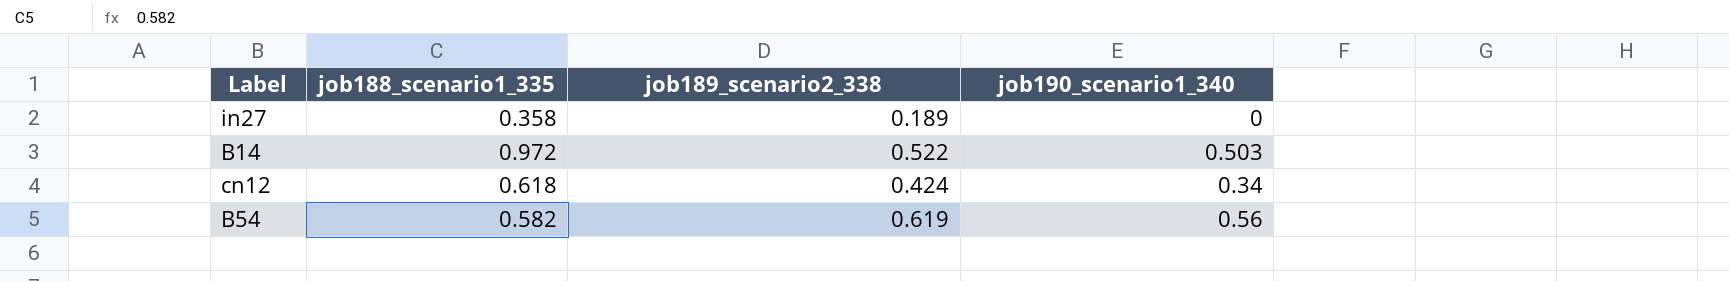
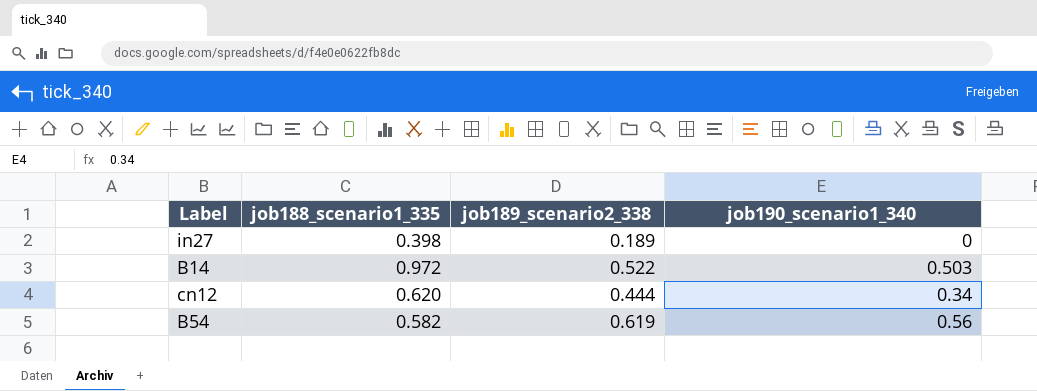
in27 | job188_scenario1_335: 0.358 -> 0.398
cn12 | job188_scenario1_335: 0.618 -> 0.620
cn12 | job189_scenario2_338: 0.424 -> 0.444

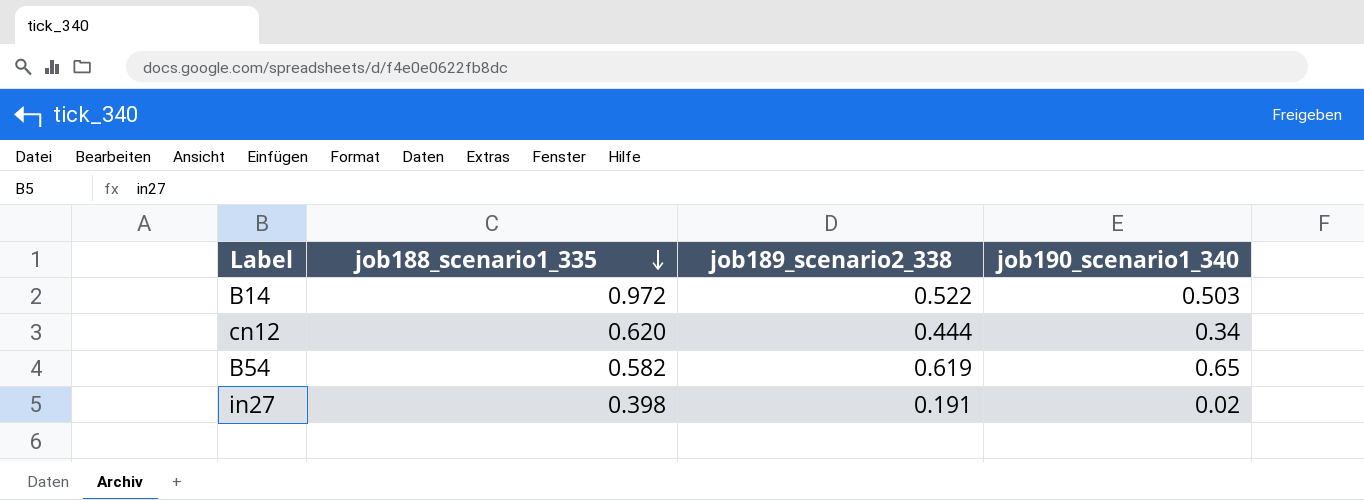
row order: none -> job188_scenario1_335 descending
B54 | job190_scenario1_340: 0.56 -> 0.65
in27 | job189_scenario2_338: 0.189 -> 0.191
in27 | job190_scenario1_340: 0 -> 0.02

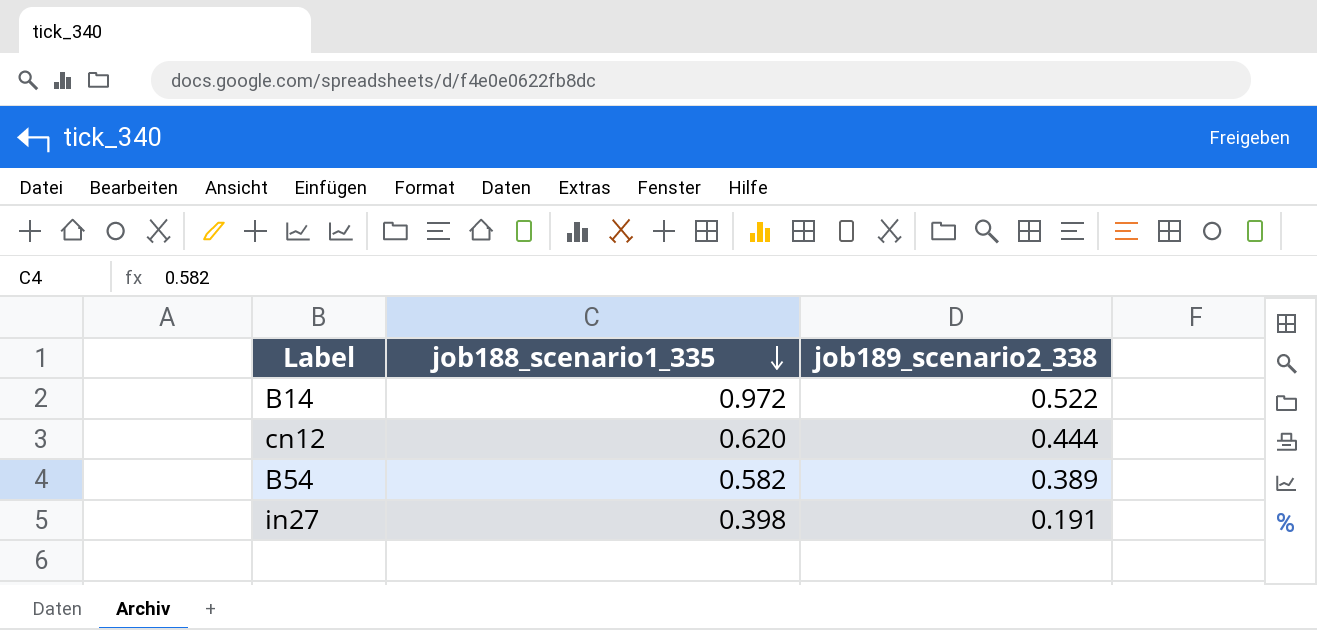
column job190_scenario1_340 | position: 4 -> none
B54 | job189_scenario2_338: 0.619 -> 0.389

